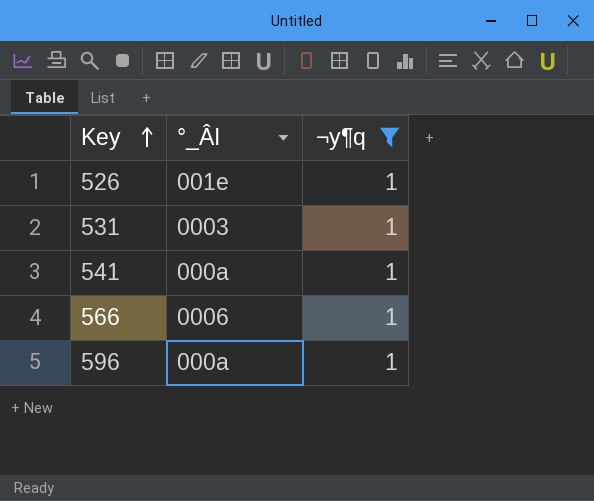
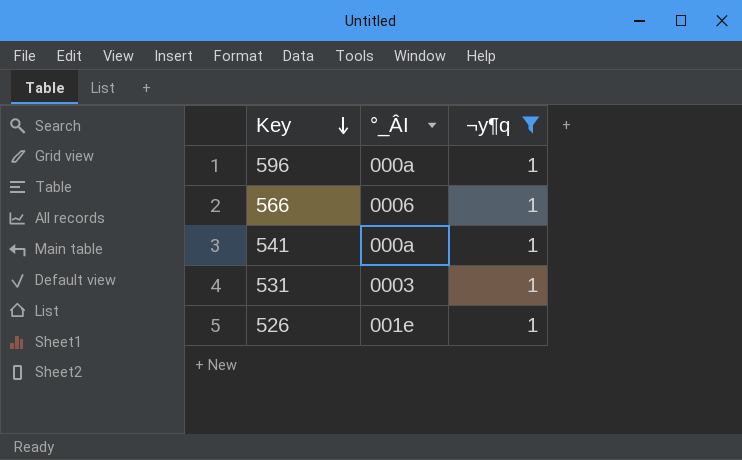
row order: Key ascending -> Key descending

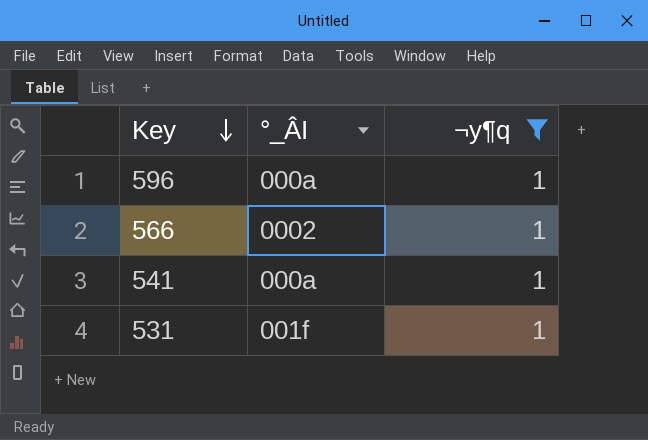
row 526: 001e | 1 -> none
566 | °_ÂI: 0006 -> 0002
531 | °_ÂI: 0003 -> 001f

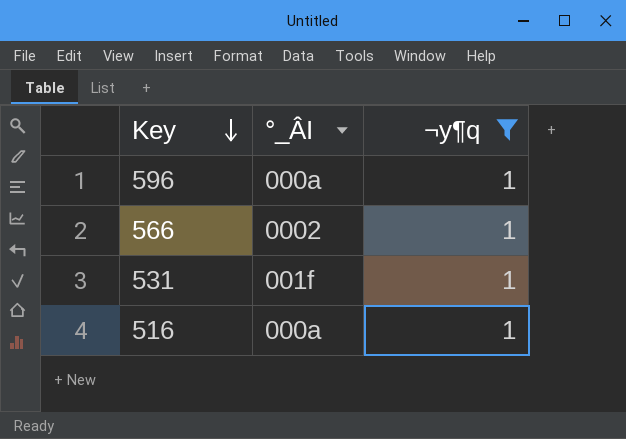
row 541: 000a | 1 -> none
row 516: none -> 000a | 1

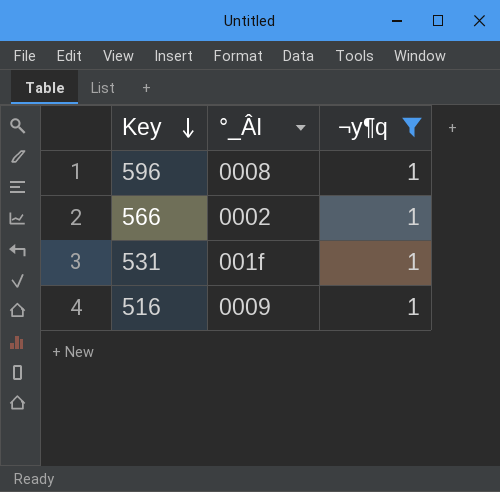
596 | °_ÂI: 000a -> 0008
516 | °_ÂI: 000a -> 0009

